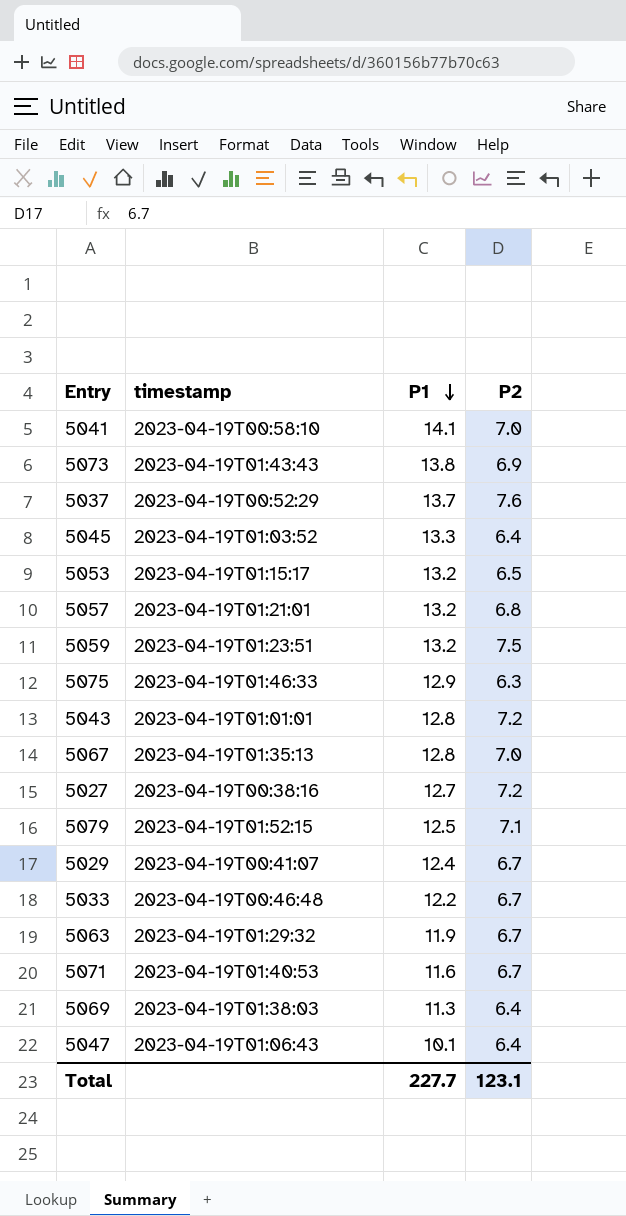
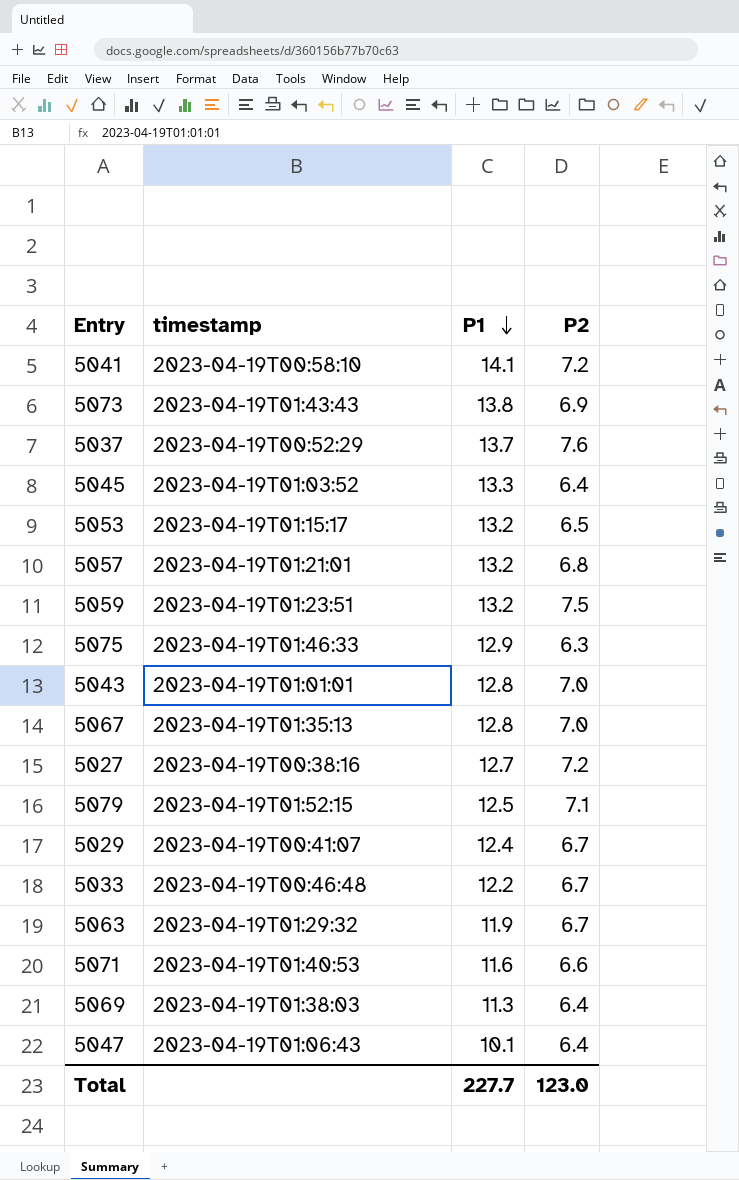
5041 | P2: 7.0 -> 7.2
5043 | P2: 7.2 -> 7.0
5071 | P2: 6.7 -> 6.6
Total | P2: 123.1 -> 123.0

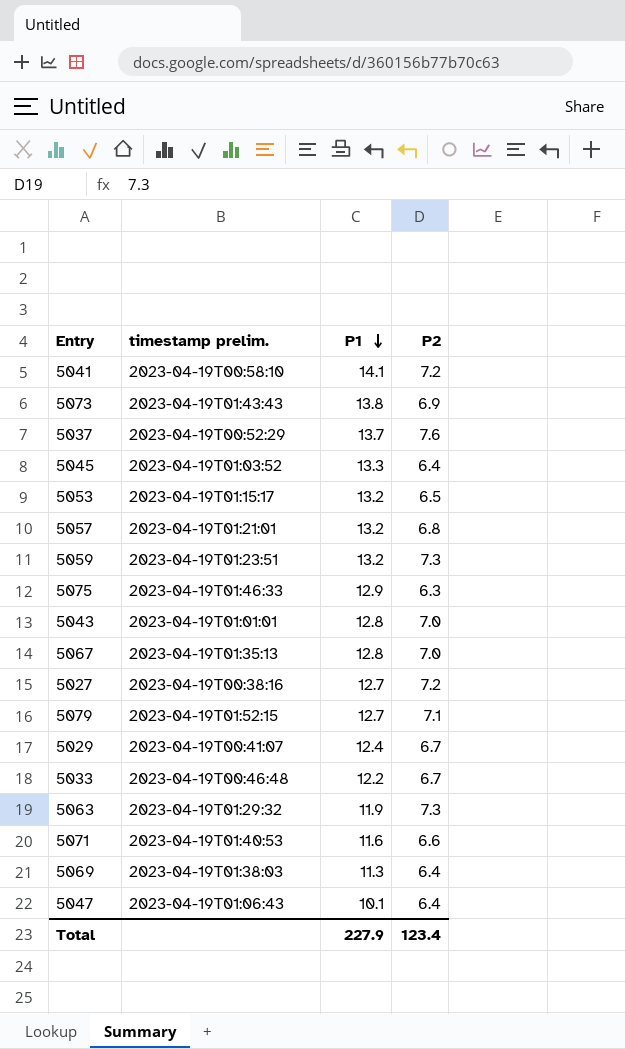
column name: timestamp -> timestamp prelim.
5059 | P2: 7.5 -> 7.3
5079 | P1: 12.5 -> 12.7
5063 | P2: 6.7 -> 7.3
Total | P1: 227.7 -> 227.9
Total | P2: 123.0 -> 123.4

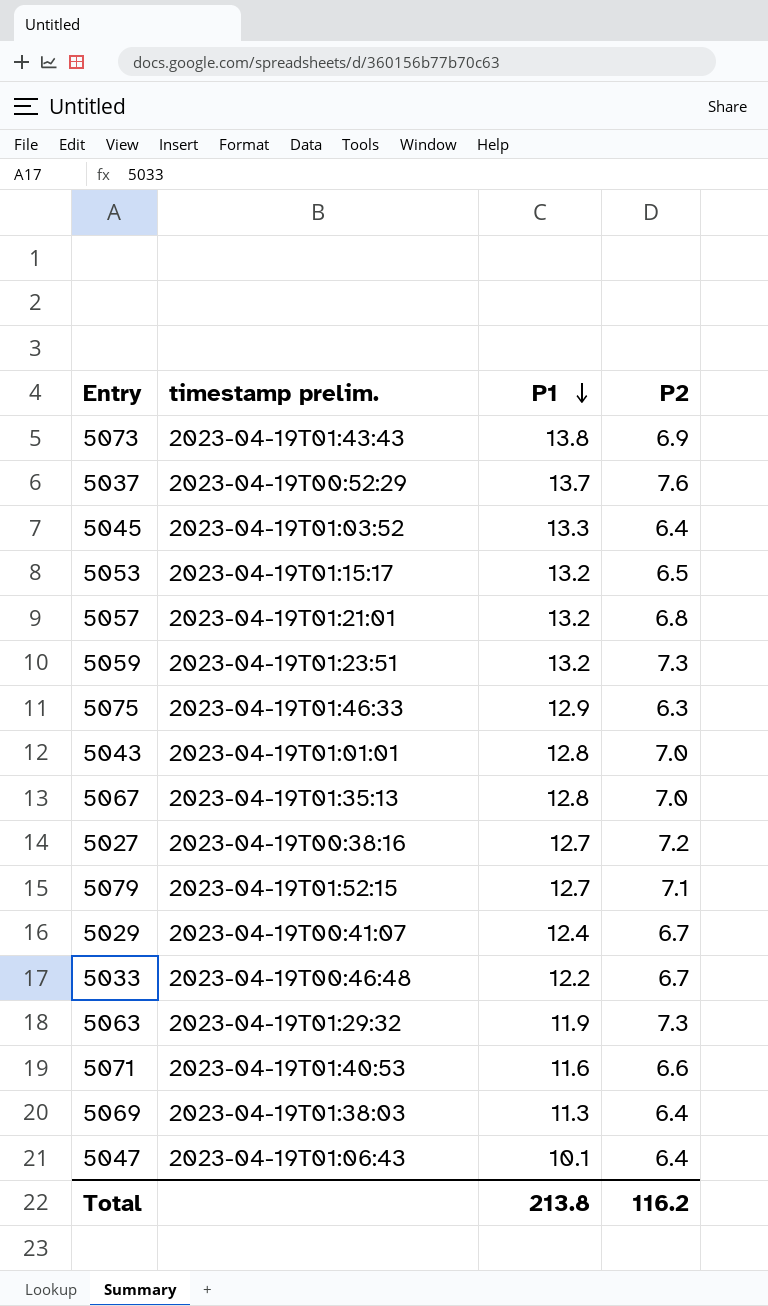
row 5041: 2023-04-19T00:58:10 | 14.1 | 7.2 -> none
Total | P1: 227.9 -> 213.8
Total | P2: 123.4 -> 116.2

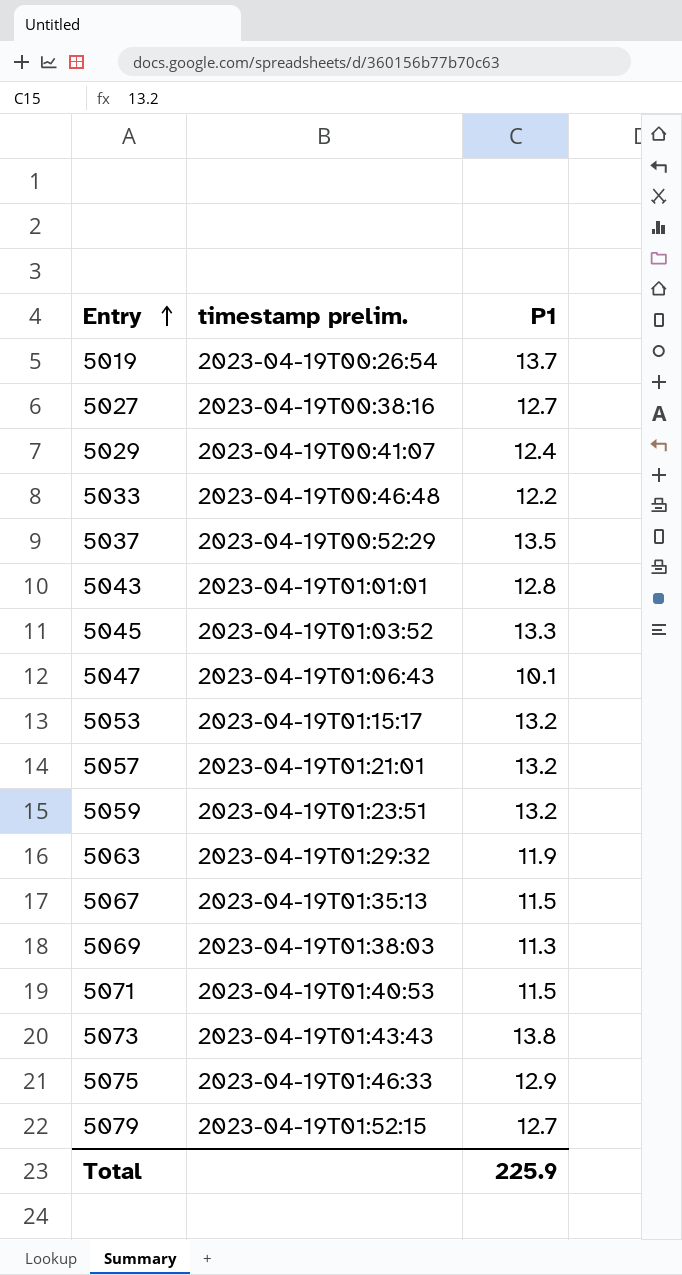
row order: P1 descending -> Entry ascending
column P2 | position: 4 -> none
row 5019: none -> 2023-04-19T00:26:54 | 13.7
5037 | P1: 13.7 -> 13.5
5067 | P1: 12.8 -> 11.5
5071 | P1: 11.6 -> 11.5
Total | P1: 213.8 -> 225.9

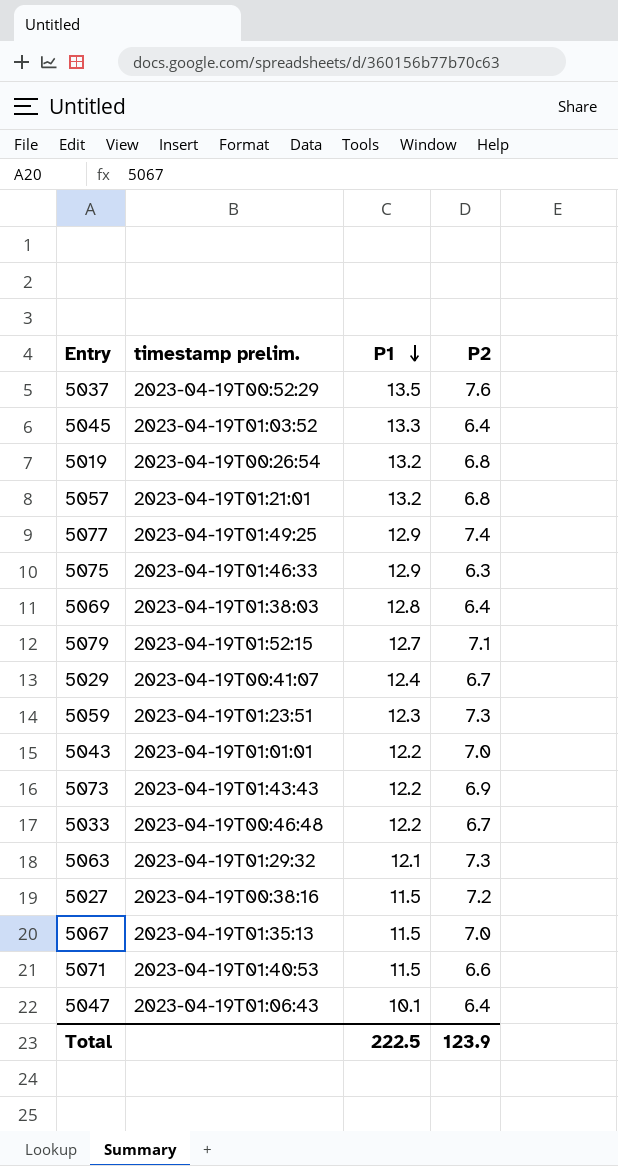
row order: Entry ascending -> P1 descending
column P2 | position: none -> 4
row 5053: 2023-04-19T01:15:17 | 13.2 -> none
5019 | P1: 13.7 -> 13.2
row 5077: none -> 2023-04-19T01:49:25 | 12.9 | 7.4
5069 | P1: 11.3 -> 12.8
5059 | P1: 13.2 -> 12.3
5043 | P1: 12.8 -> 12.2
5073 | P1: 13.8 -> 12.2
5063 | P1: 11.9 -> 12.1
5027 | P1: 12.7 -> 11.5
Total | P1: 225.9 -> 222.5

